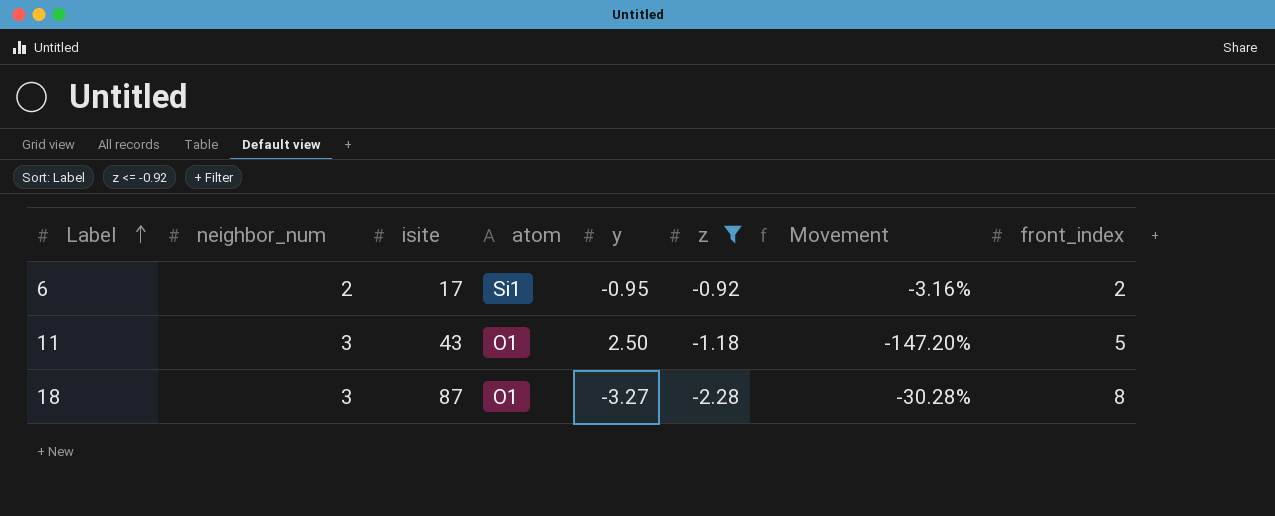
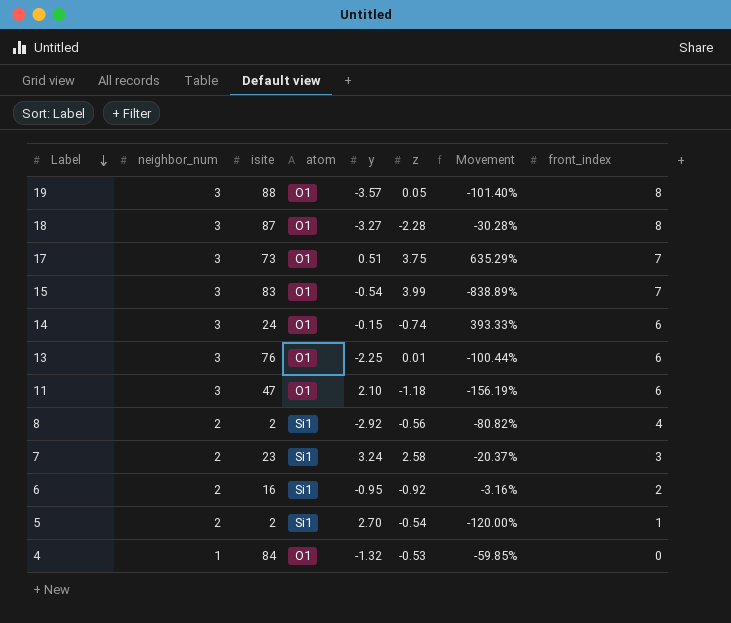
filter: z <= -0.92 -> none
row order: Label ascending -> Label descending
11 | isite: 43 -> 47
11 | y: 2.50 -> 2.10
11 | Movement: -147.20% -> -156.19%
11 | front_index: 5 -> 6
6 | isite: 17 -> 16

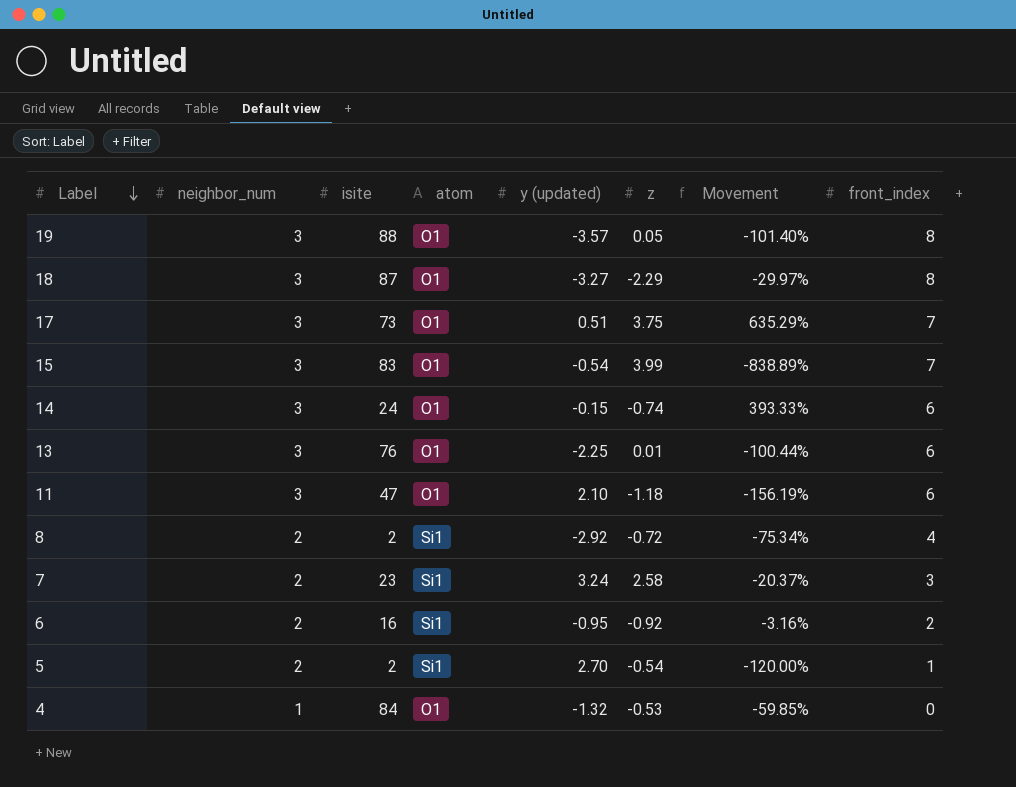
column name: y -> y (updated)
18 | z: -2.28 -> -2.29
18 | Movement: -30.28% -> -29.97%
8 | z: -0.56 -> -0.72
8 | Movement: -80.82% -> -75.34%

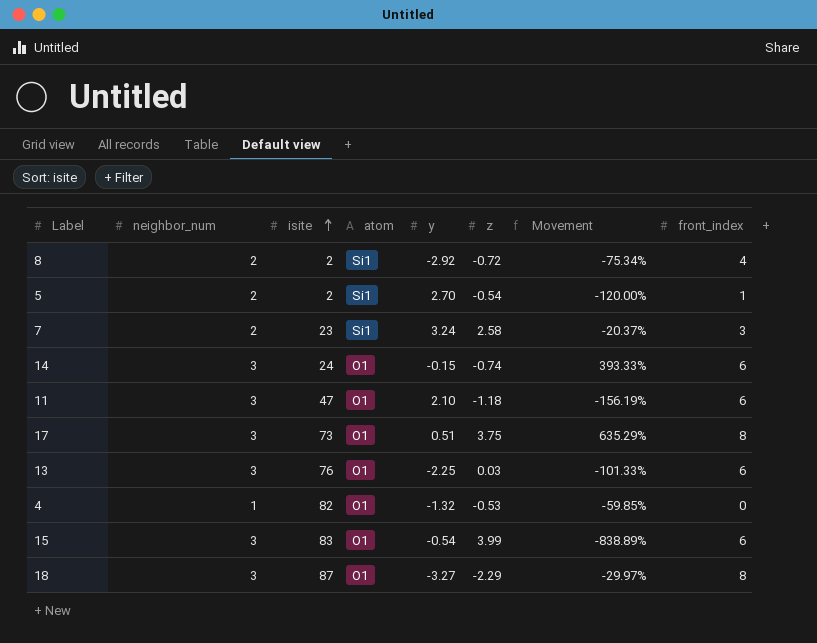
row order: Label descending -> isite ascending
column name: y (updated) -> y
row 19: 3 | 88 | O1 | -3.57 | 0.05 | -101.40% | 8 -> none
row 6: 2 | 16 | Si1 | -0.95 | -0.92 | -3.16% | 2 -> none
17 | front_index: 7 -> 8
13 | z: 0.01 -> 0.03
13 | Movement: -100.44% -> -101.33%
4 | isite: 84 -> 82
15 | front_index: 7 -> 6

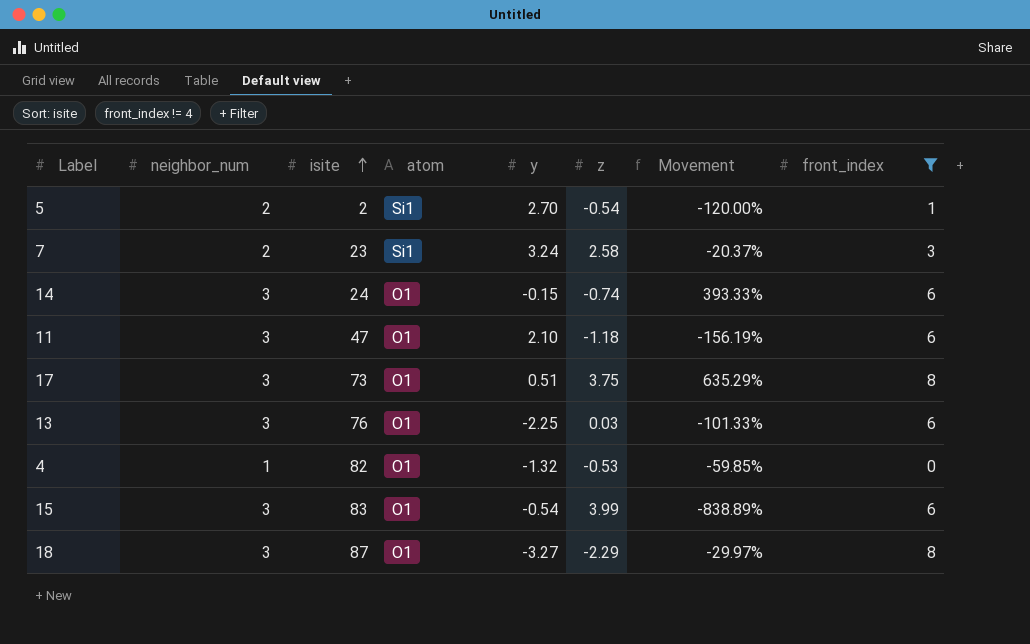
filter: none -> front_index != 4

